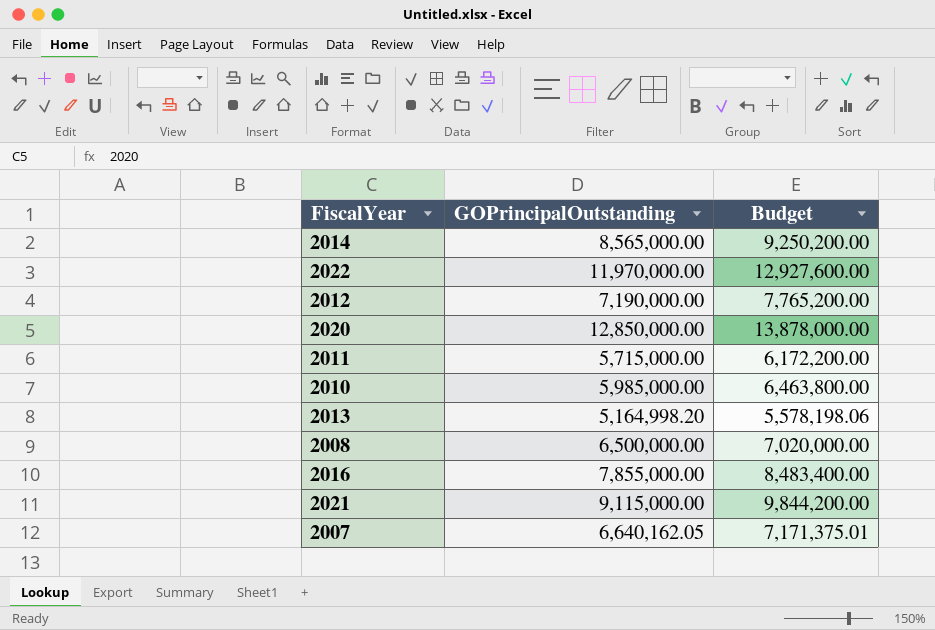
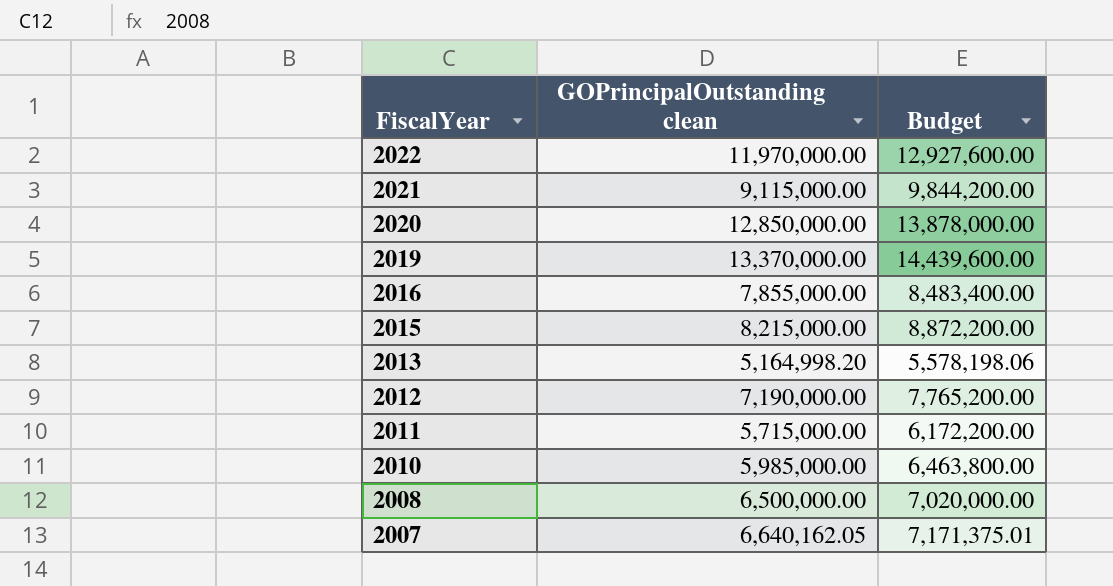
row order: none -> FiscalYear descending
column name: GOPrincipalOutstanding -> GOPrincipalOutstanding clean
row 2014: 8,565,000.00 | 9,250,200.00 -> none
row 2019: none -> 13,370,000.00 | 14,439,600.00
row 2015: none -> 8,215,000.00 | 8,872,200.00

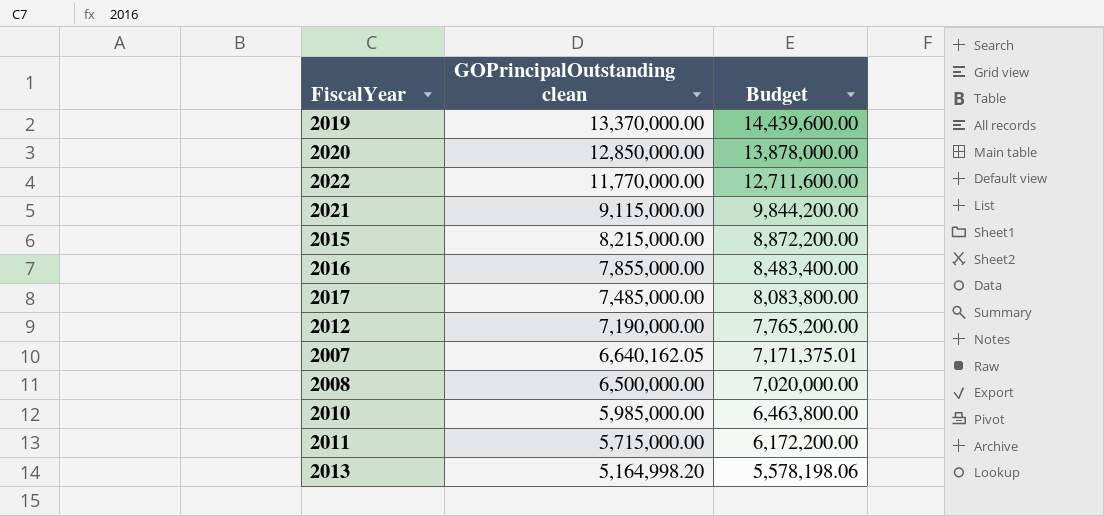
row order: FiscalYear descending -> GOPrincipalOutstanding clean descending
2022 | GOPrincipalOutstanding clean: 11,970,000.00 -> 11,770,000.00
2022 | Budget: 12,927,600.00 -> 12,711,600.00
row 2017: none -> 7,485,000.00 | 8,083,800.00

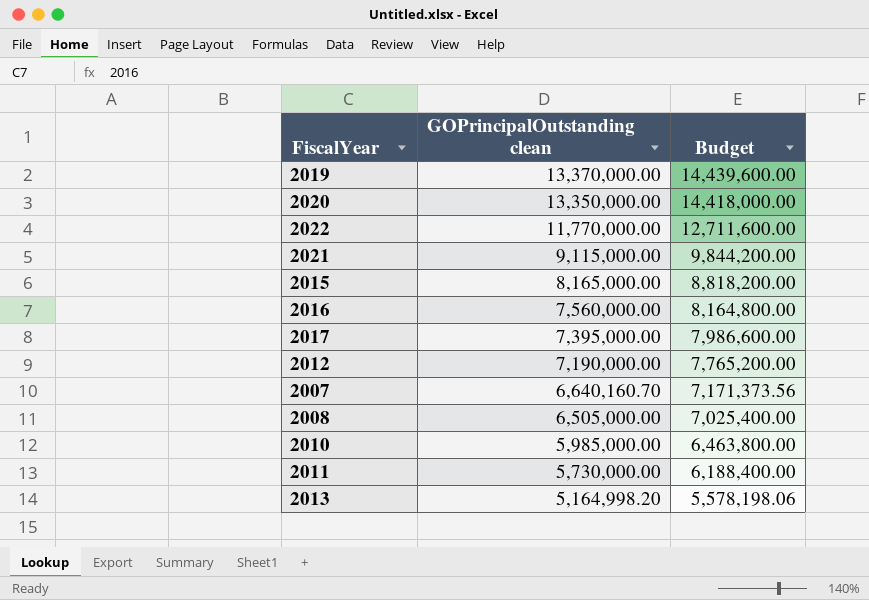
2020 | GOPrincipalOutstanding clean: 12,850,000.00 -> 13,350,000.00
2020 | Budget: 13,878,000.00 -> 14,418,000.00
2015 | GOPrincipalOutstanding clean: 8,215,000.00 -> 8,165,000.00
2015 | Budget: 8,872,200.00 -> 8,818,200.00
2016 | GOPrincipalOutstanding clean: 7,855,000.00 -> 7,560,000.00
2016 | Budget: 8,483,400.00 -> 8,164,800.00
2017 | GOPrincipalOutstanding clean: 7,485,000.00 -> 7,395,000.00
2017 | Budget: 8,083,800.00 -> 7,986,600.00
2007 | GOPrincipalOutstanding clean: 6,640,162.05 -> 6,640,160.70
2007 | Budget: 7,171,375.01 -> 7,171,373.56
2008 | GOPrincipalOutstanding clean: 6,500,000.00 -> 6,505,000.00
2008 | Budget: 7,020,000.00 -> 7,025,400.00
2011 | GOPrincipalOutstanding clean: 5,715,000.00 -> 5,730,000.00
2011 | Budget: 6,172,200.00 -> 6,188,400.00

